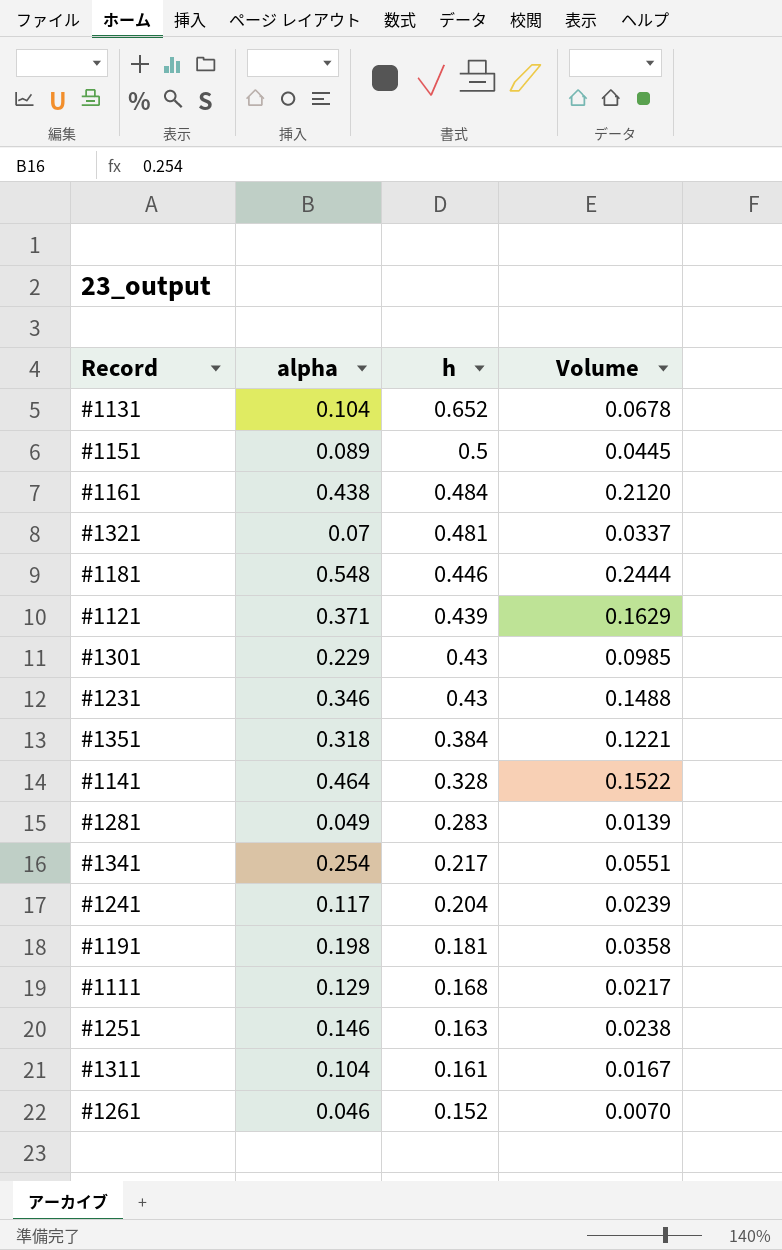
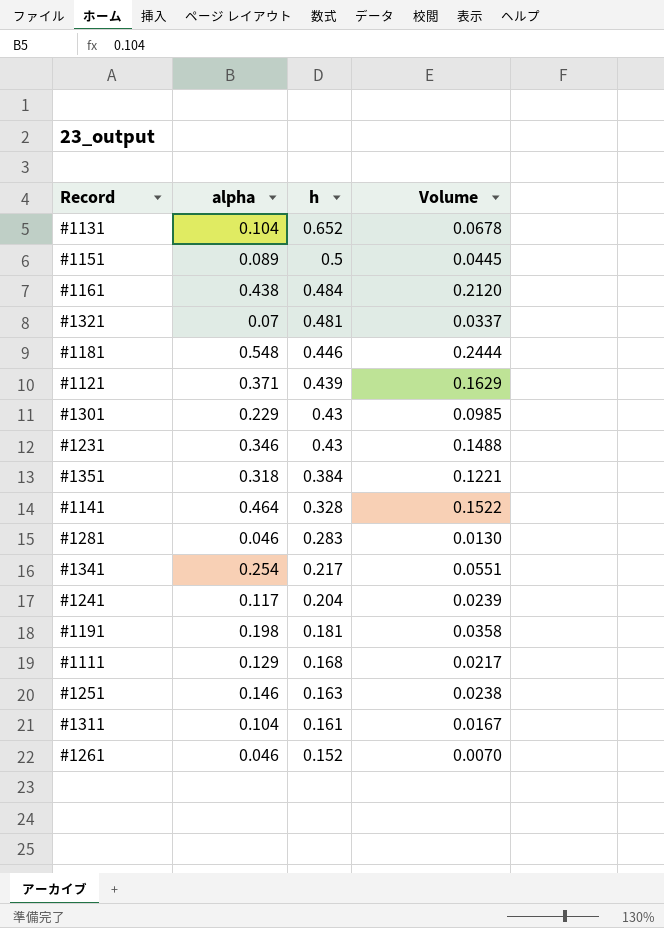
#1281 | alpha: 0.049 -> 0.046
#1281 | Volume: 0.0139 -> 0.0130

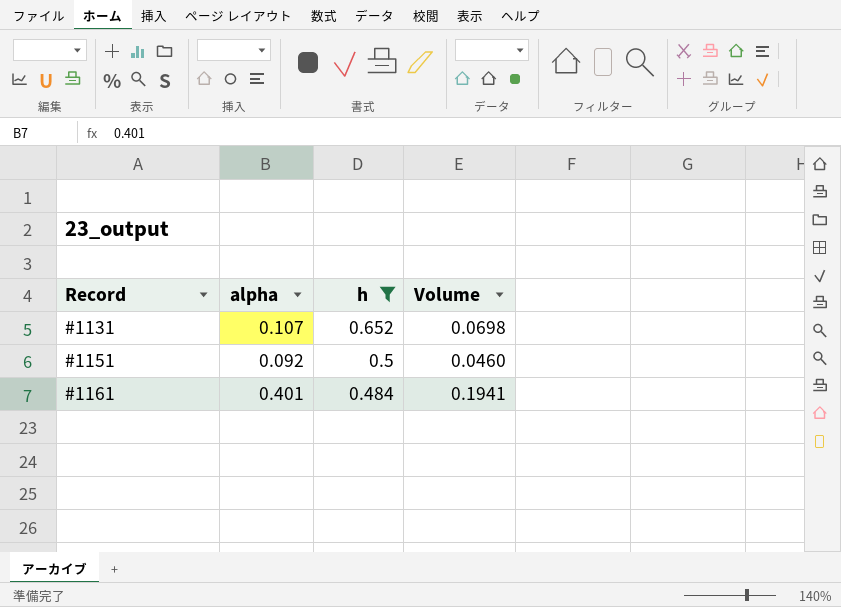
filter: none -> h >= 0.484
#1131 | alpha: 0.104 -> 0.107
#1131 | Volume: 0.0678 -> 0.0698
#1151 | alpha: 0.089 -> 0.092
#1151 | Volume: 0.0445 -> 0.0460
#1161 | alpha: 0.438 -> 0.401
#1161 | Volume: 0.2120 -> 0.1941

